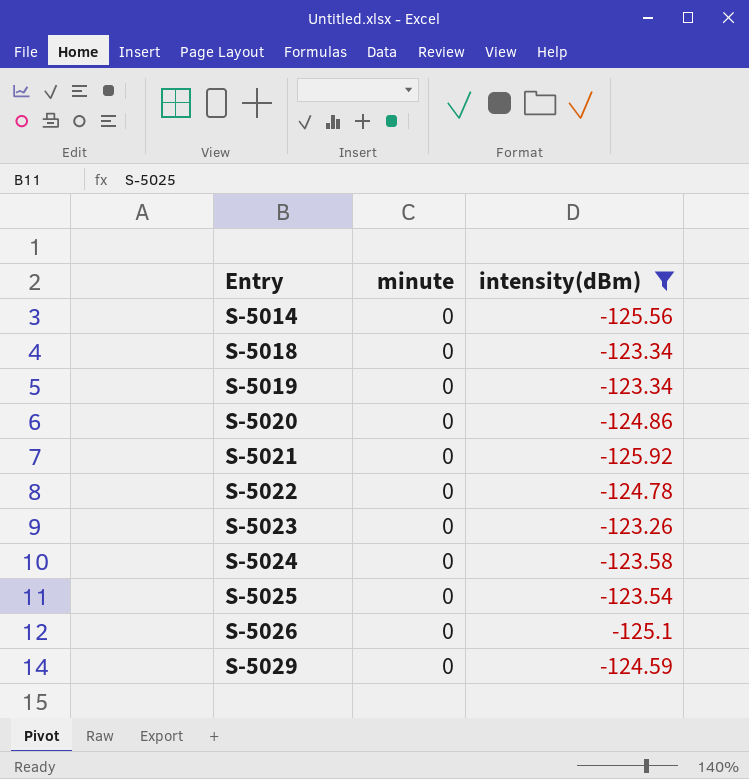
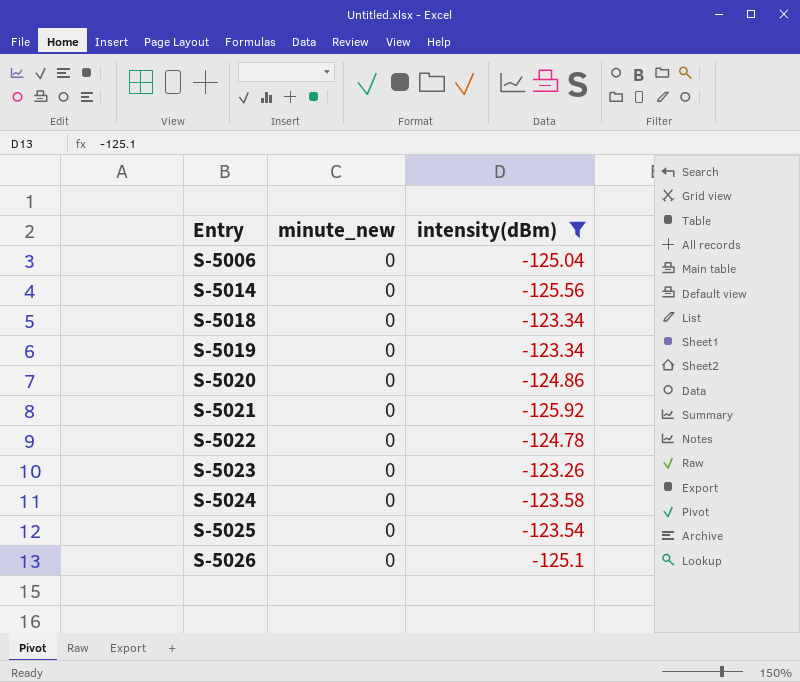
column name: minute -> minute_new
row S-5029: 0 | -124.59 -> none
row S-5006: none -> 0 | -125.04

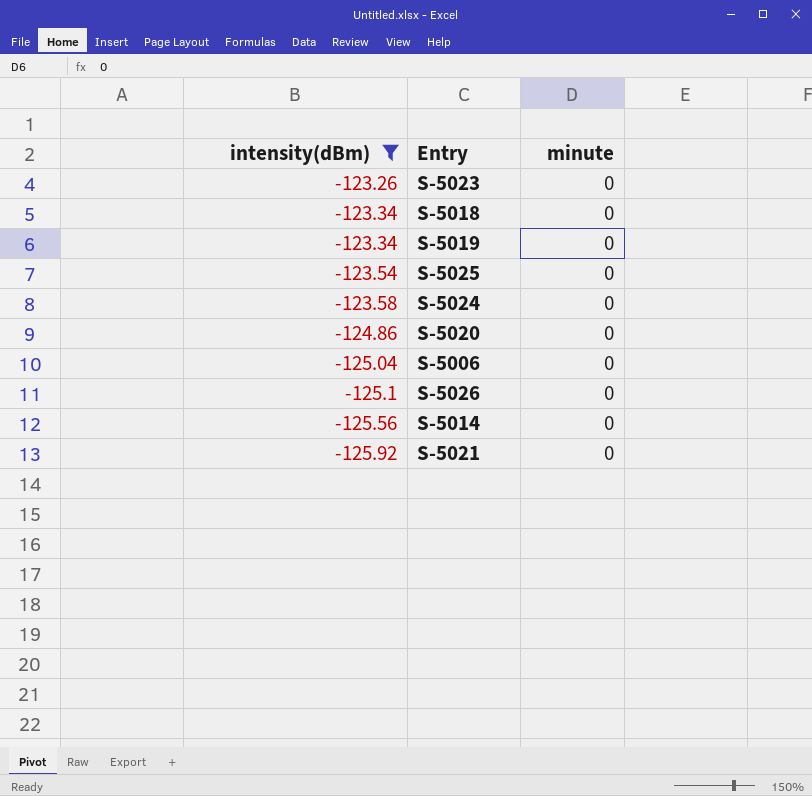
row order: Entry ascending -> intensity(dBm) descending
column intensity(dBm) | position: 3 -> 1
column name: minute_new -> minute
row S-5022: 0 | -124.78 -> none

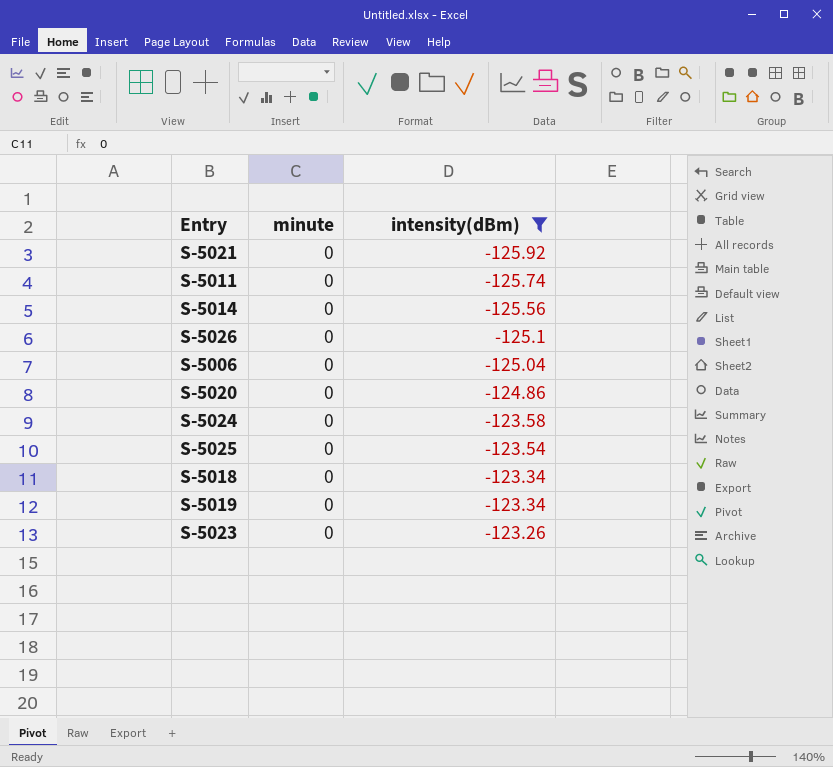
row order: intensity(dBm) descending -> intensity(dBm) ascending
column intensity(dBm) | position: 1 -> 3
row S-5011: none -> 0 | -125.74

